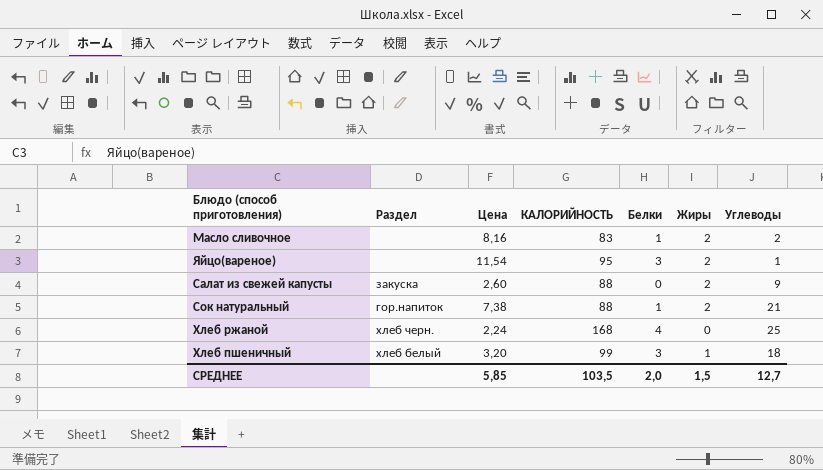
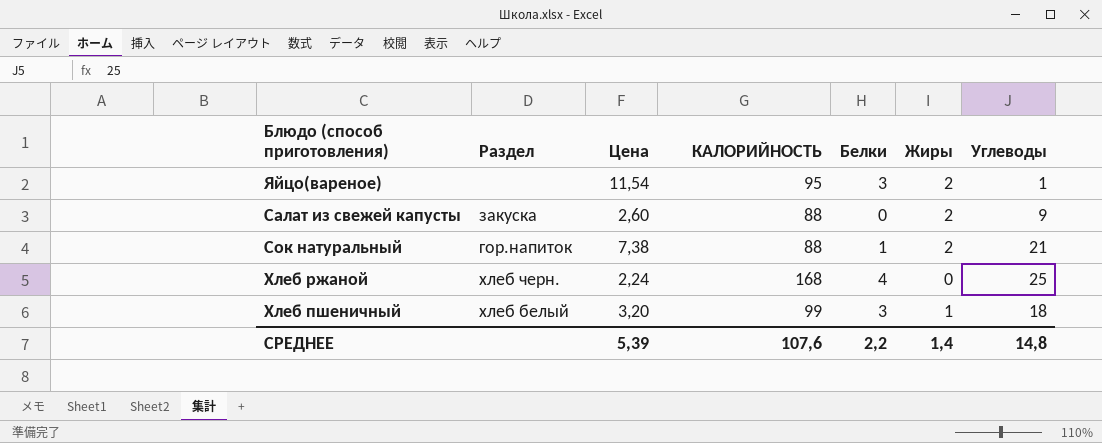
row Масло сливочное: none | 8,16 | 83 | 1 | 2 | 2 -> none
СРЕДНЕЕ | Цена: 5,85 -> 5,39
СРЕДНЕЕ | КАЛОРИЙНОСТЬ: 103,5 -> 107,6
СРЕДНЕЕ | Белки: 2,0 -> 2,2
СРЕДНЕЕ | Жиры: 1,5 -> 1,4
СРЕДНЕЕ | Углеводы: 12,7 -> 14,8

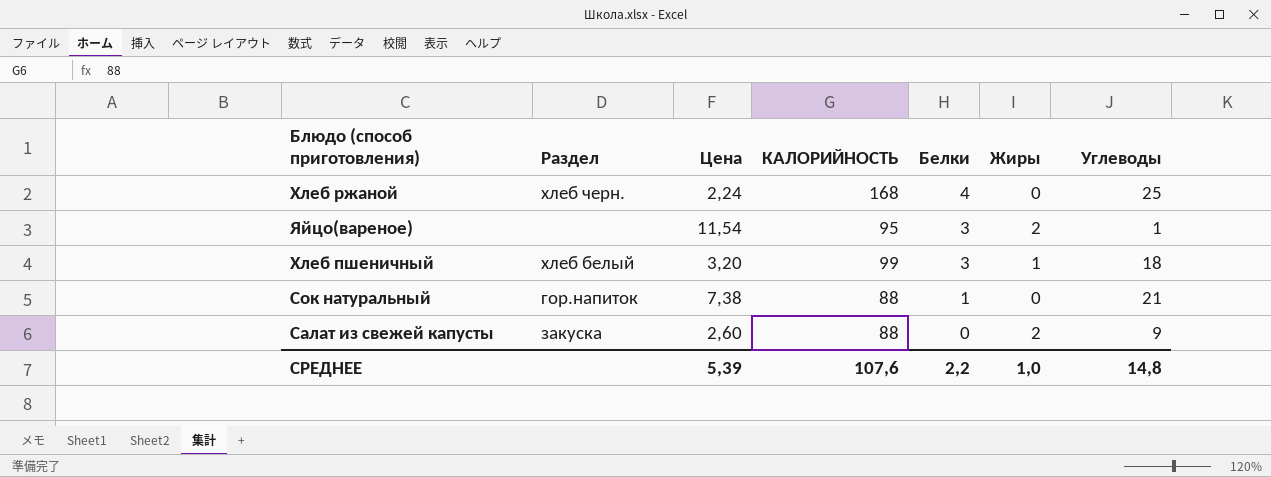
row order: none -> Белки descending
Сок натуральный | Жиры: 2 -> 0
СРЕДНЕЕ | Жиры: 1,4 -> 1,0

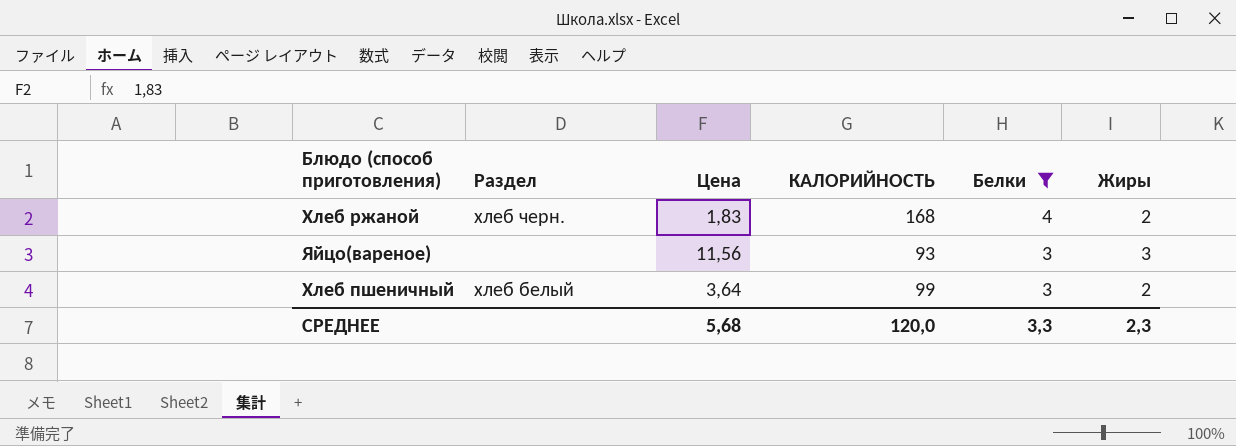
filter: none -> Белки >= 3
column Углеводы | position: 7 -> none
Хлеб ржаной | Цена: 2,24 -> 1,83
Хлеб ржаной | Жиры: 0 -> 2
Яйцо(вареное) | Цена: 11,54 -> 11,56
Яйцо(вареное) | КАЛОРИЙНОСТЬ: 95 -> 93
Яйцо(вареное) | Жиры: 2 -> 3
Хлеб пшеничный | Цена: 3,20 -> 3,64
Хлеб пшеничный | Жиры: 1 -> 2
СРЕДНЕЕ | Цена: 5,39 -> 5,68
СРЕДНЕЕ | КАЛОРИЙНОСТЬ: 107,6 -> 120,0
СРЕДНЕЕ | Белки: 2,2 -> 3,3
СРЕДНЕЕ | Жиры: 1,0 -> 2,3

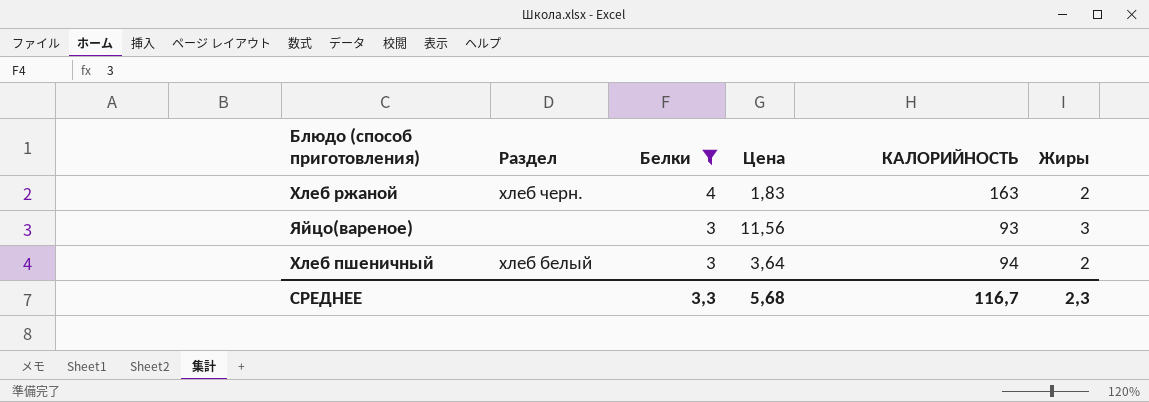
column Белки | position: 5 -> 3
Хлеб ржаной | КАЛОРИЙНОСТЬ: 168 -> 163
Хлеб пшеничный | КАЛОРИЙНОСТЬ: 99 -> 94
СРЕДНЕЕ | КАЛОРИЙНОСТЬ: 120,0 -> 116,7

